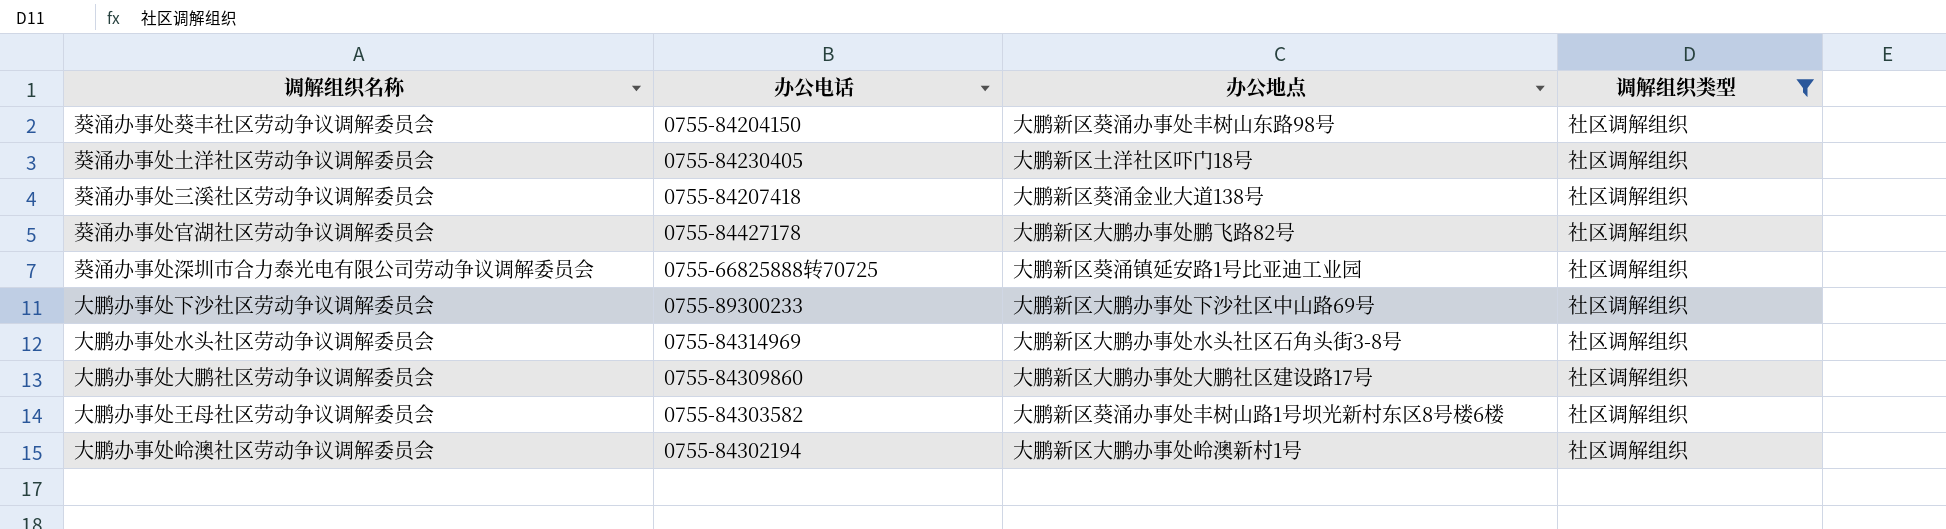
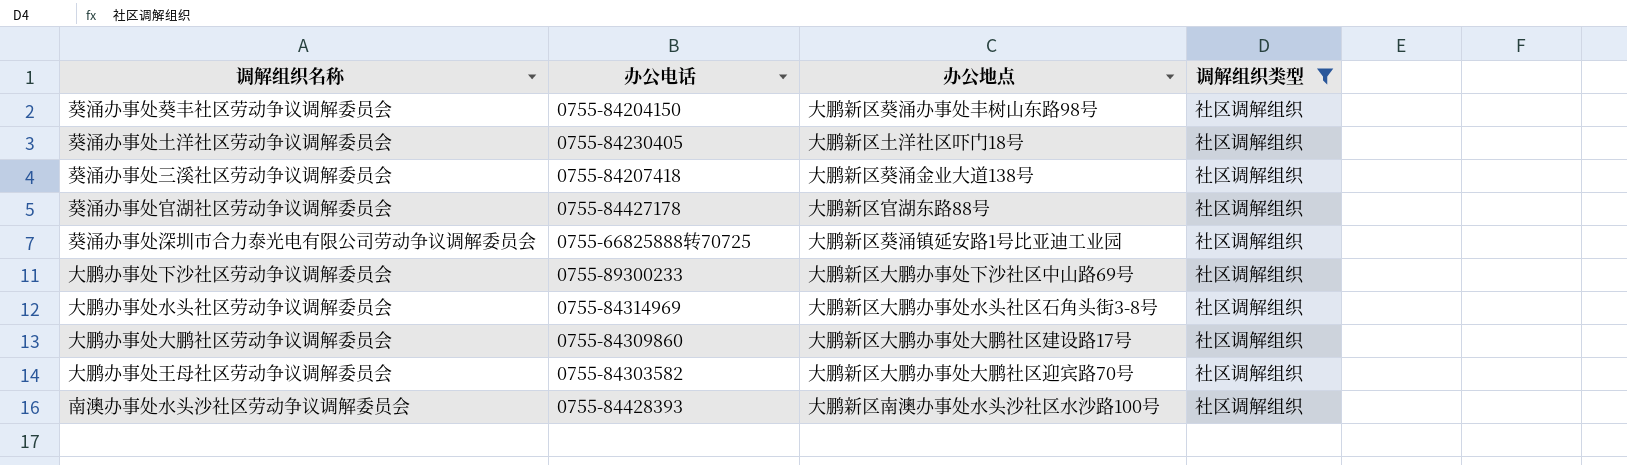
row 大鹏办事处岭澳社区劳动争议调解委员会: 0755-84302194 | 大鹏新区大鹏办事处岭澳新村1号 | 社区调解组织 -> none
葵涌办事处官湖社区劳动争议调解委员会 | 办公地点: 大鹏新区大鹏办事处鹏飞路82号 -> 大鹏新区官湖东路88号
大鹏办事处王母社区劳动争议调解委员会 | 办公地点: 大鹏新区葵涌办事处丰树山路1号坝光新村东区8号楼6楼 -> 大鹏新区大鹏办事处大鹏社区迎宾路70号
row 南澳办事处水头沙社区劳动争议调解委员会: none -> 0755-84428393 | 大鹏新区南澳办事处水头沙社区水沙路100号 | 社区调解组织

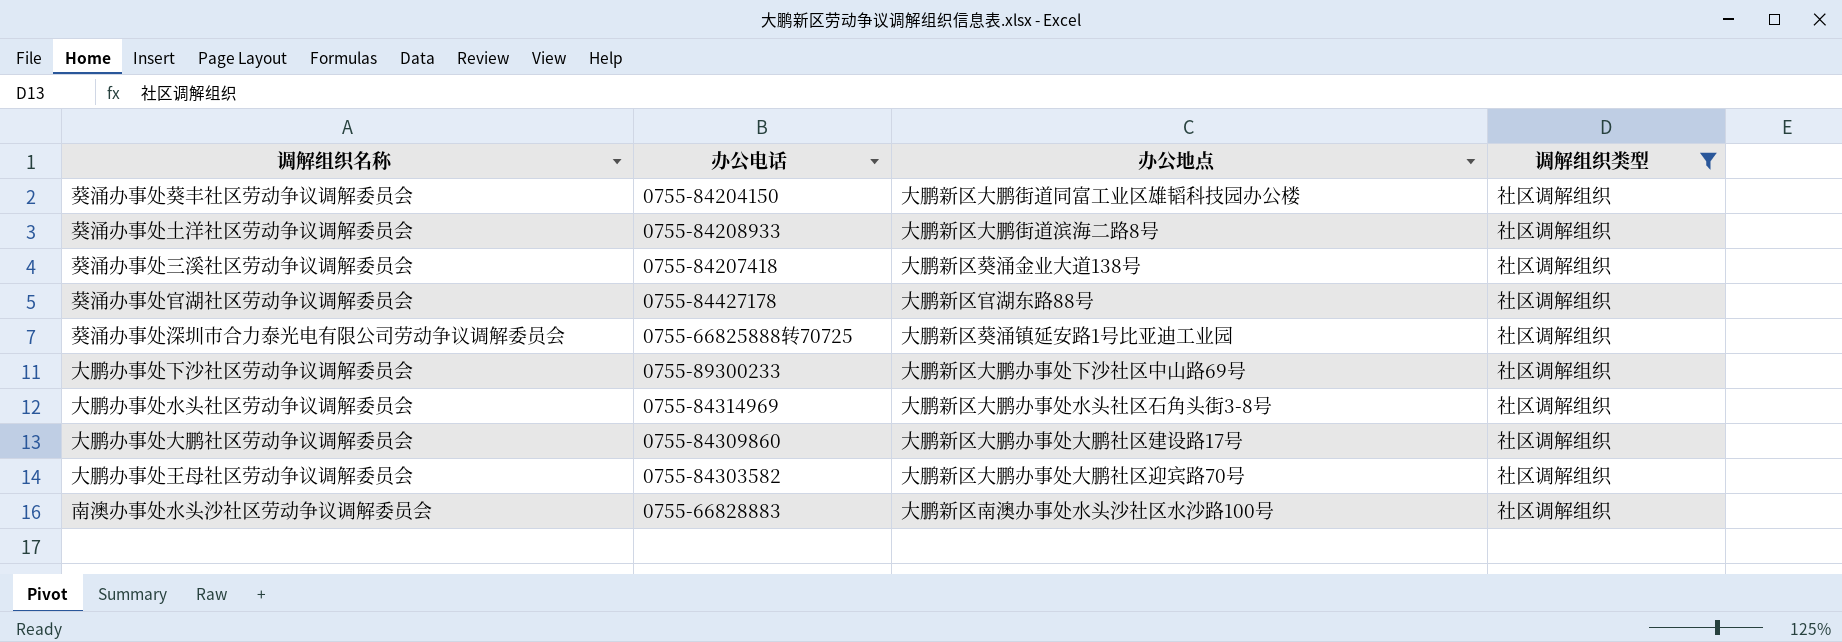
葵涌办事处葵丰社区劳动争议调解委员会 | 办公地点: 大鹏新区葵涌办事处丰树山东路98号 -> 大鹏新区大鹏街道同富工业区雄韬科技园办公楼
葵涌办事处土洋社区劳动争议调解委员会 | 办公电话: 0755-84230405 -> 0755-84208933
葵涌办事处土洋社区劳动争议调解委员会 | 办公地点: 大鹏新区土洋社区吓门18号 -> 大鹏新区大鹏街道滨海二路8号
南澳办事处水头沙社区劳动争议调解委员会 | 办公电话: 0755-84428393 -> 0755-66828883

